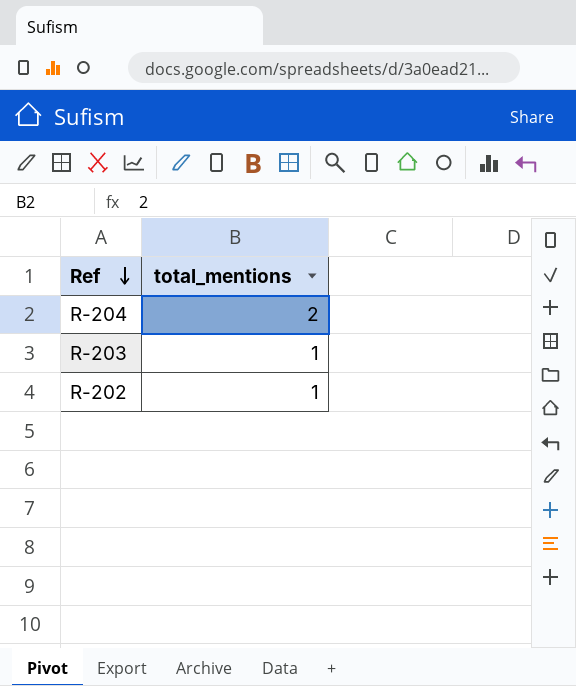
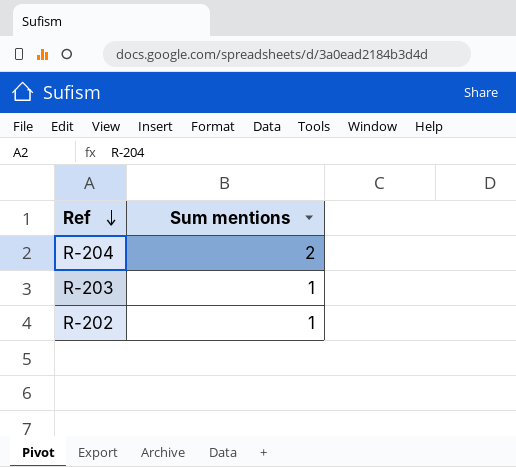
column name: total_mentions -> Sum mentions

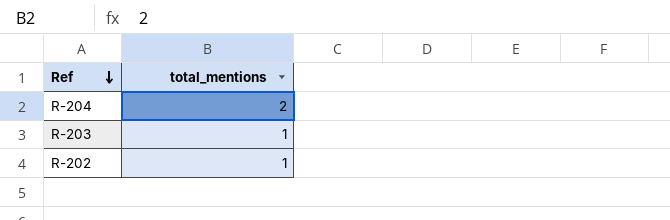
column name: Sum mentions -> total_mentions

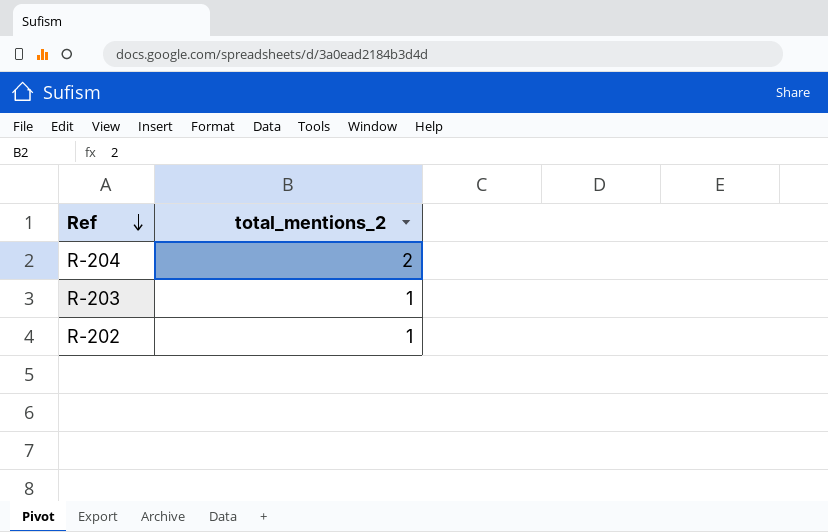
column name: total_mentions -> total_mentions_2

